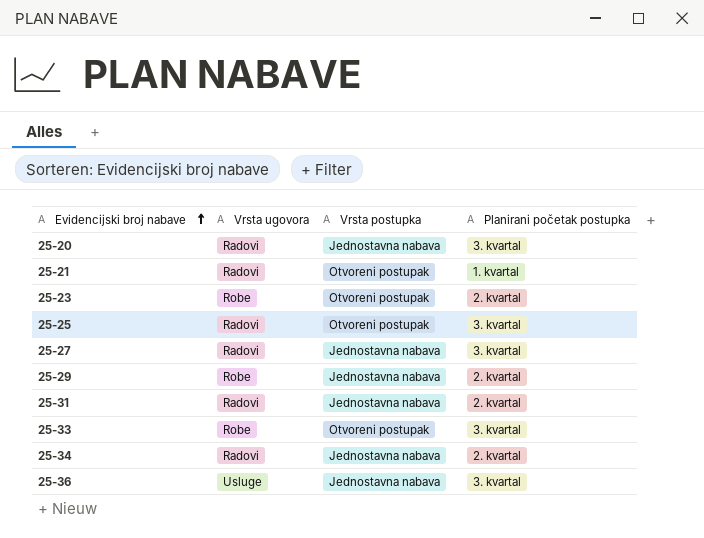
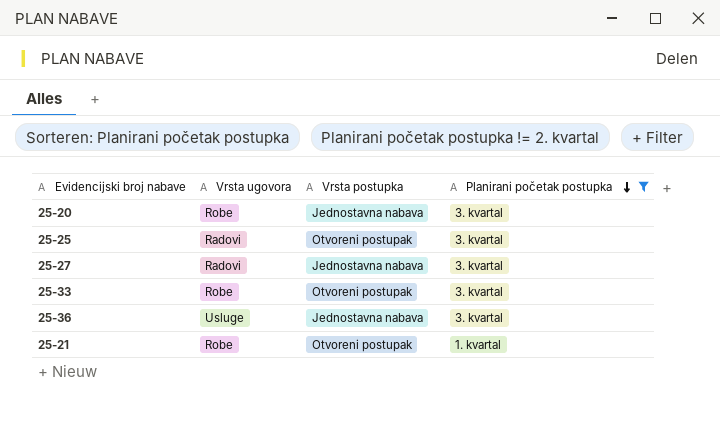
filter: none -> Planirani početak postupka != 2. kvartal
row order: Evidencijski broj nabave ascending -> Planirani početak postupka descending
25-20 | Vrsta ugovora: Radovi -> Robe
25-21 | Vrsta ugovora: Radovi -> Robe

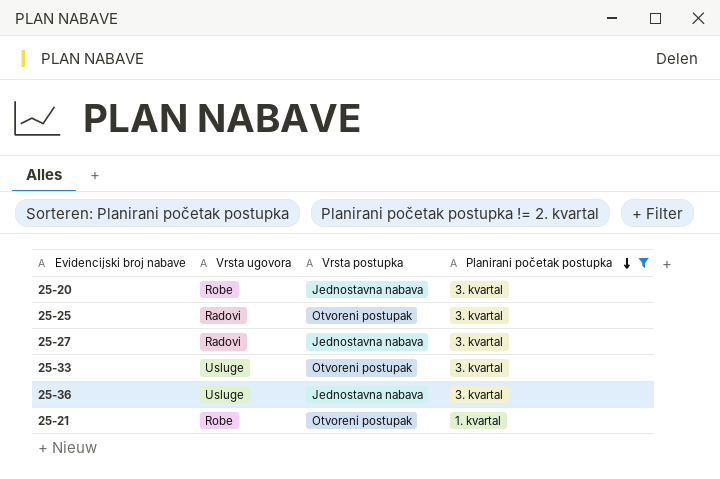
25-33 | Vrsta ugovora: Robe -> Usluge

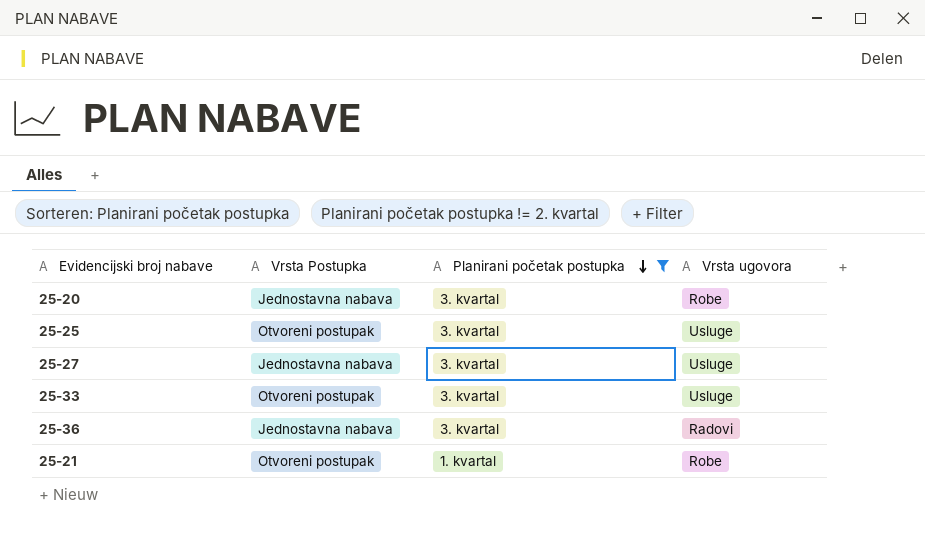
column name: Vrsta postupka -> Vrsta Postupka
column Vrsta ugovora | position: 2 -> 4
25-25 | Vrsta ugovora: Radovi -> Usluge
25-27 | Vrsta ugovora: Radovi -> Usluge
25-36 | Vrsta ugovora: Usluge -> Radovi

